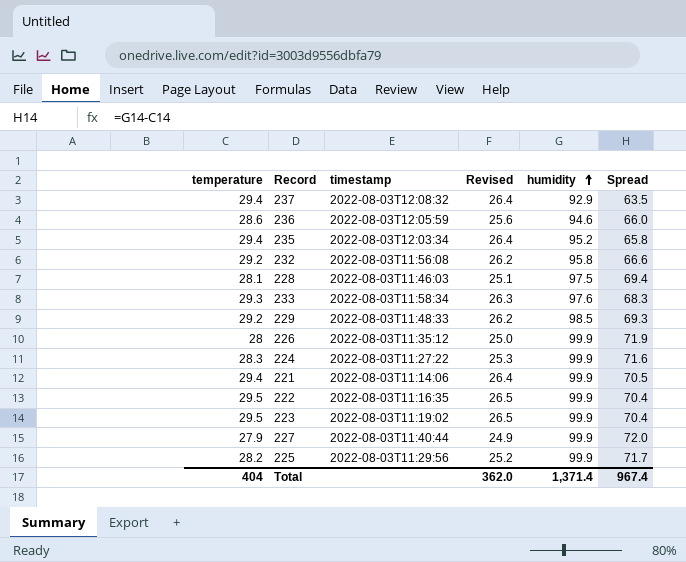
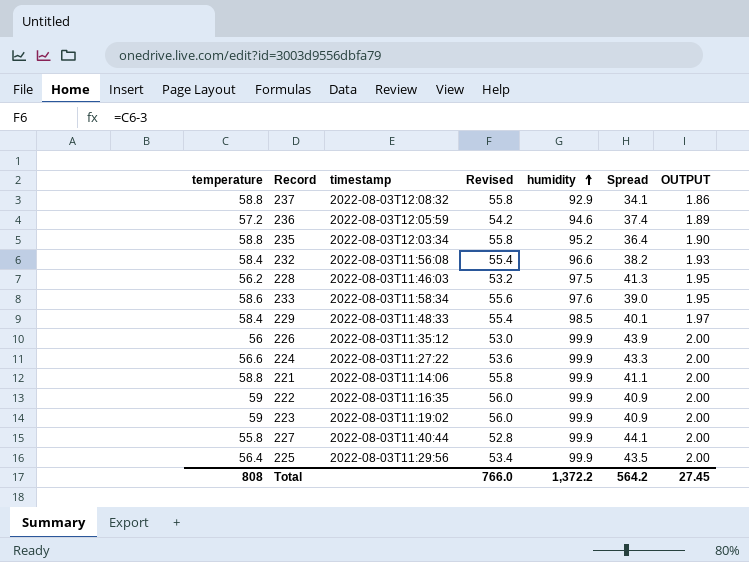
column OUTPUT | formula: none -> [humidity] * 0.02
237 | temperature: 29.4 -> 58.8
237 | Revised: 26.4 -> 55.8
237 | Spread: 63.5 -> 34.1
236 | temperature: 28.6 -> 57.2
236 | Revised: 25.6 -> 54.2
236 | Spread: 66.0 -> 37.4
235 | temperature: 29.4 -> 58.8
235 | Revised: 26.4 -> 55.8
235 | Spread: 65.8 -> 36.4
232 | temperature: 29.2 -> 58.4
232 | Revised: 26.2 -> 55.4
232 | humidity: 95.8 -> 96.6
232 | Spread: 66.6 -> 38.2
228 | temperature: 28.1 -> 56.2
228 | Revised: 25.1 -> 53.2
228 | Spread: 69.4 -> 41.3
233 | temperature: 29.3 -> 58.6
233 | Revised: 26.3 -> 55.6
233 | Spread: 68.3 -> 39.0
229 | temperature: 29.2 -> 58.4
229 | Revised: 26.2 -> 55.4
229 | Spread: 69.3 -> 40.1
226 | temperature: 28 -> 56
226 | Revised: 25.0 -> 53.0
226 | Spread: 71.9 -> 43.9
224 | temperature: 28.3 -> 56.6
224 | Revised: 25.3 -> 53.6
224 | Spread: 71.6 -> 43.3
221 | temperature: 29.4 -> 58.8
221 | Revised: 26.4 -> 55.8
221 | Spread: 70.5 -> 41.1
222 | temperature: 29.5 -> 59
222 | Revised: 26.5 -> 56.0
222 | Spread: 70.4 -> 40.9
223 | temperature: 29.5 -> 59
223 | Revised: 26.5 -> 56.0
223 | Spread: 70.4 -> 40.9
227 | temperature: 27.9 -> 55.8
227 | Revised: 24.9 -> 52.8
227 | Spread: 72.0 -> 44.1
225 | temperature: 28.2 -> 56.4
225 | Revised: 25.2 -> 53.4
225 | Spread: 71.7 -> 43.5
Total | temperature: 404 -> 808
Total | Revised: 362.0 -> 766.0
Total | humidity: 1,371.4 -> 1,372.2
Total | Spread: 967.4 -> 564.2

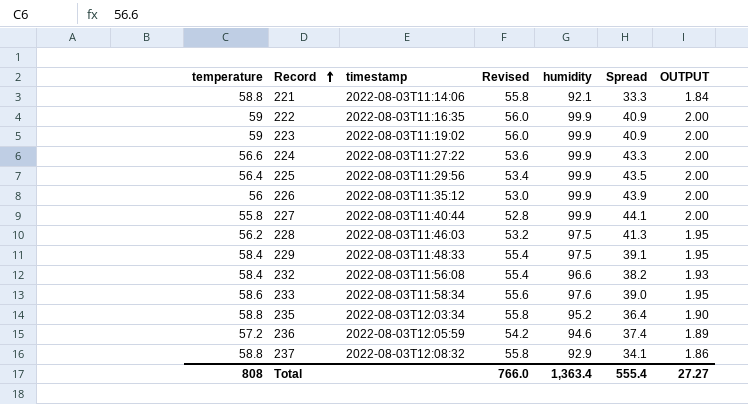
row order: humidity ascending -> Record ascending
221 | humidity: 99.9 -> 92.1
221 | Spread: 41.1 -> 33.3
221 | OUTPUT: 2.00 -> 1.84
229 | humidity: 98.5 -> 97.5
229 | Spread: 40.1 -> 39.1
229 | OUTPUT: 1.97 -> 1.95
Total | humidity: 1,372.2 -> 1,363.4
Total | Spread: 564.2 -> 555.4
Total | OUTPUT: 27.45 -> 27.27

